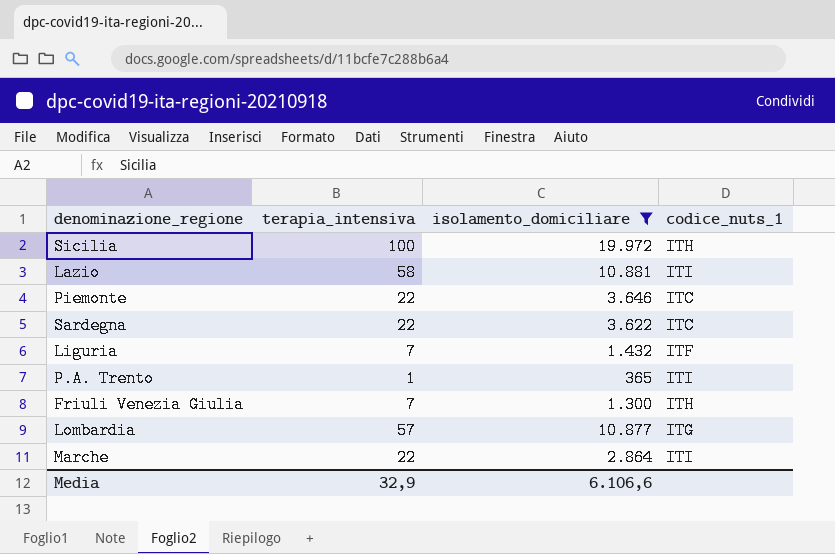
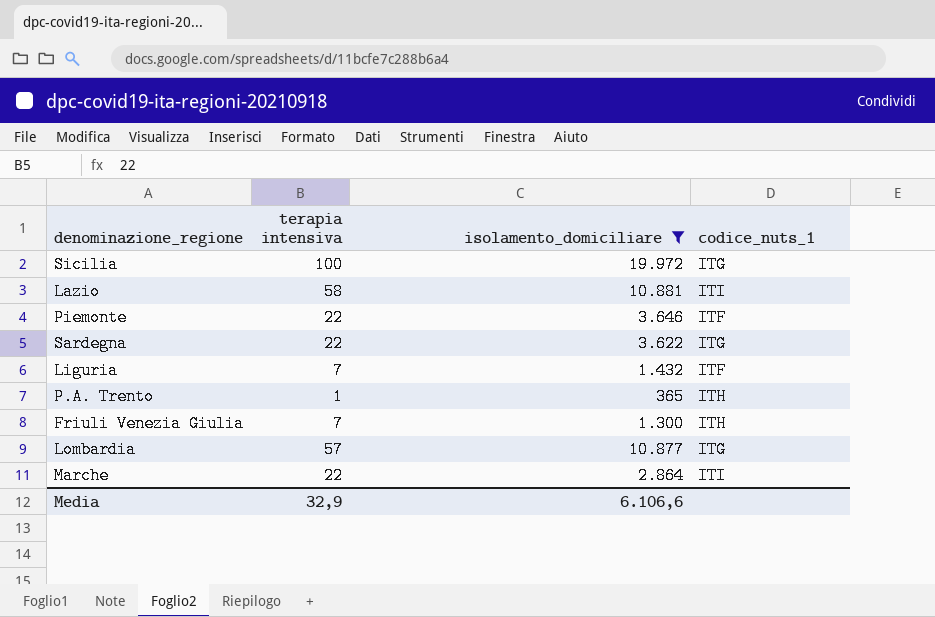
column name: terapia_intensiva -> terapia intensiva
Sicilia | codice_nuts_1: ITH -> ITG
Piemonte | codice_nuts_1: ITC -> ITF
Sardegna | codice_nuts_1: ITC -> ITG
P.A. Trento | codice_nuts_1: ITI -> ITH

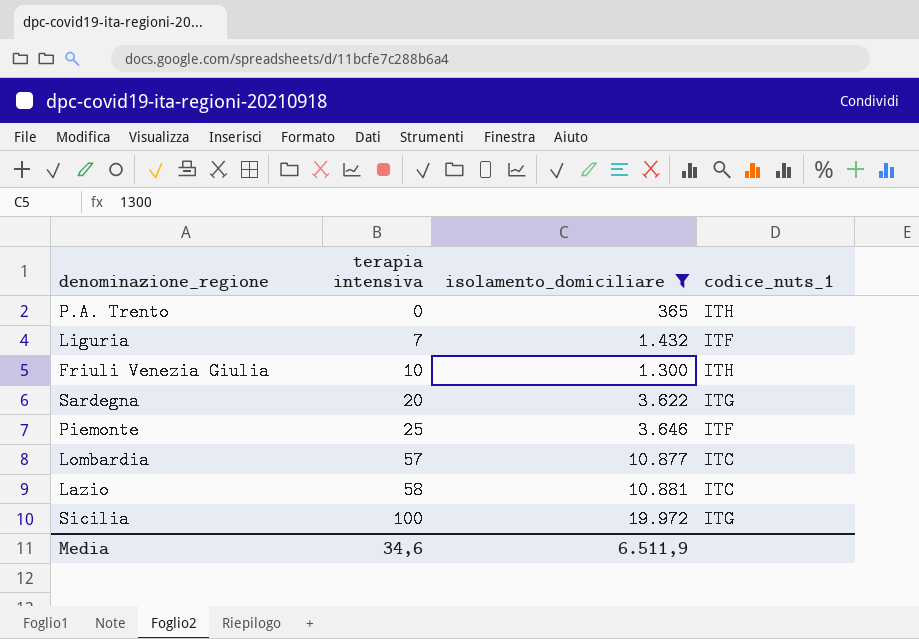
row order: none -> terapia intensiva ascending
row Marche: 22 | 2.864 | ITI -> none
P.A. Trento | terapia intensiva: 1 -> 0
Friuli Venezia Giulia | terapia intensiva: 7 -> 10
Sardegna | terapia intensiva: 22 -> 20
Piemonte | terapia intensiva: 22 -> 25
Lombardia | codice_nuts_1: ITG -> ITC
Lazio | codice_nuts_1: ITI -> ITC
Media | terapia intensiva: 32,9 -> 34,6
Media | isolamento_domiciliare: 6.106,6 -> 6.511,9

